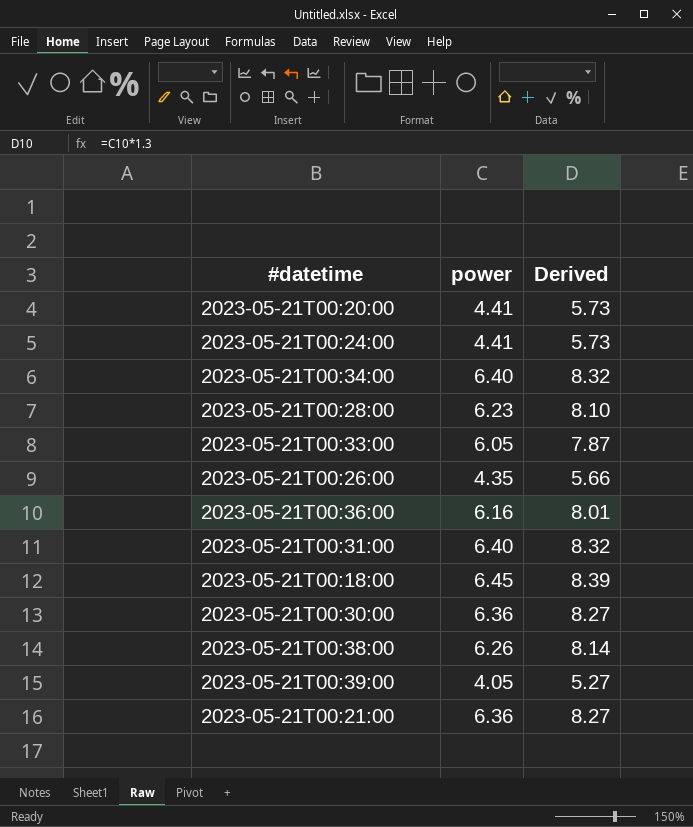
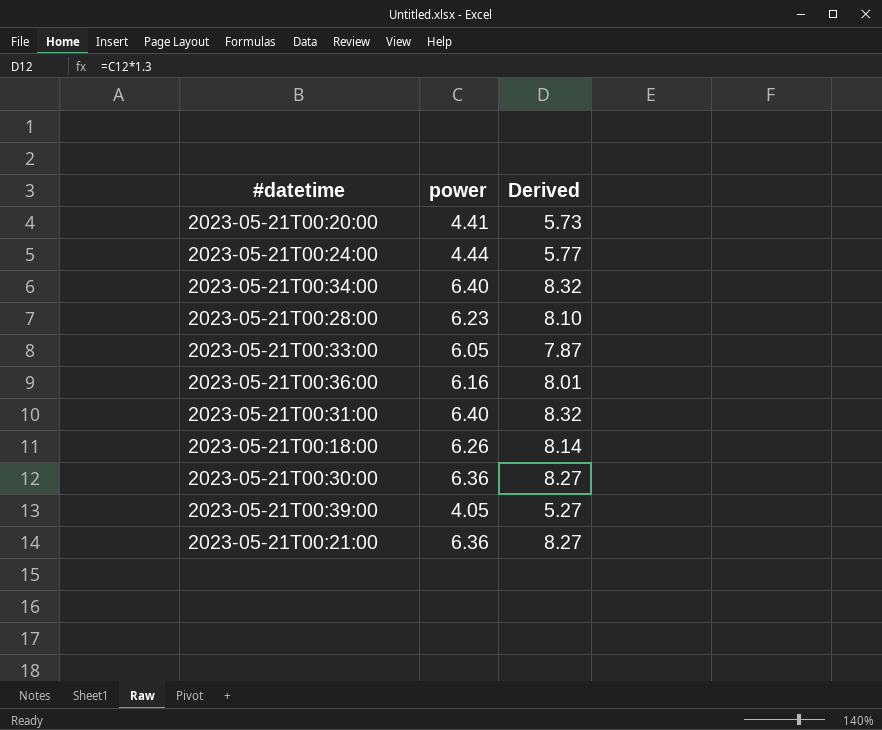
row 2023-05-21T00:26:00: 4.35 | 5.66 -> none
row 2023-05-21T00:38:00: 6.26 | 8.14 -> none
2023-05-21T00:24:00 | power: 4.41 -> 4.44
2023-05-21T00:24:00 | Derived: 5.73 -> 5.77
2023-05-21T00:18:00 | power: 6.45 -> 6.26
2023-05-21T00:18:00 | Derived: 8.39 -> 8.14

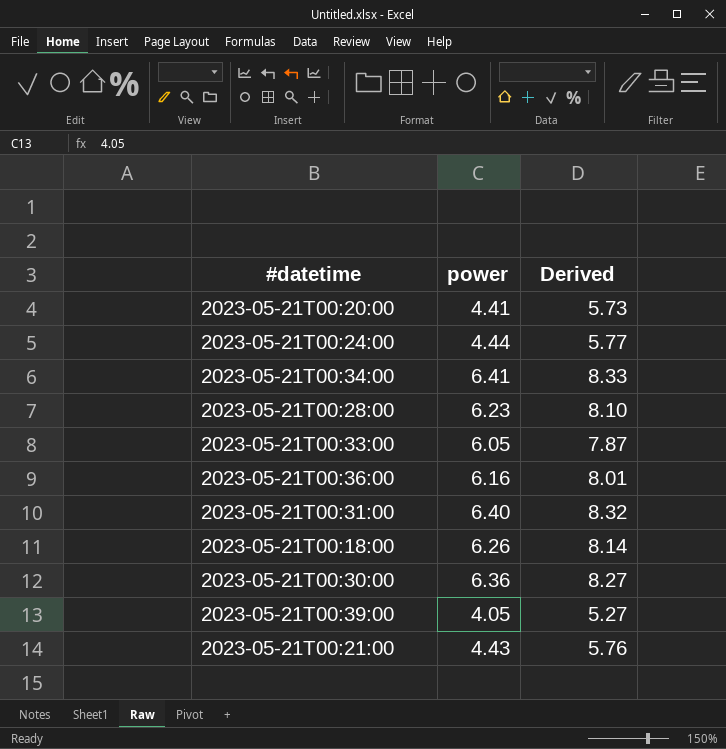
2023-05-21T00:34:00 | power: 6.40 -> 6.41
2023-05-21T00:34:00 | Derived: 8.32 -> 8.33
2023-05-21T00:21:00 | power: 6.36 -> 4.43
2023-05-21T00:21:00 | Derived: 8.27 -> 5.76

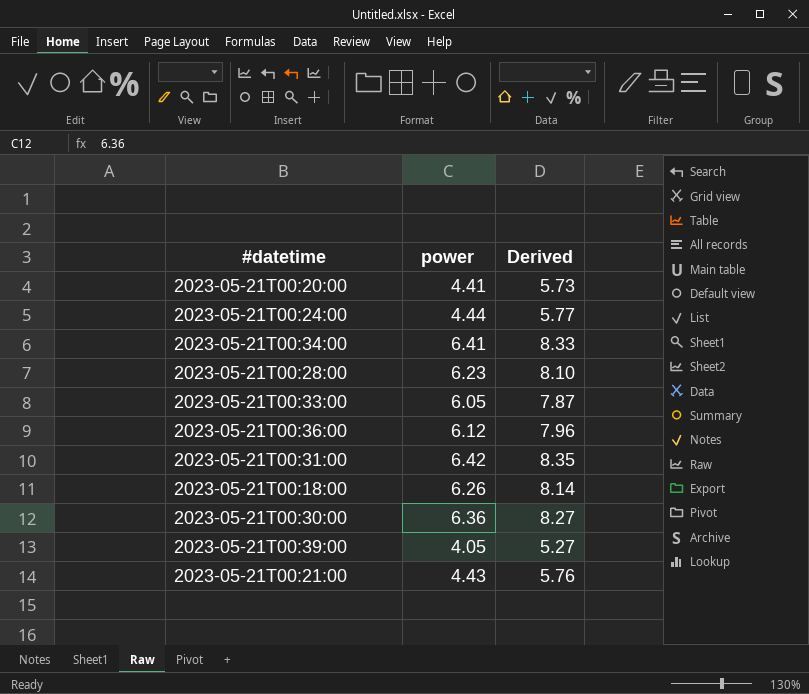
2023-05-21T00:36:00 | power: 6.16 -> 6.12
2023-05-21T00:36:00 | Derived: 8.01 -> 7.96
2023-05-21T00:31:00 | power: 6.40 -> 6.42
2023-05-21T00:31:00 | Derived: 8.32 -> 8.35

